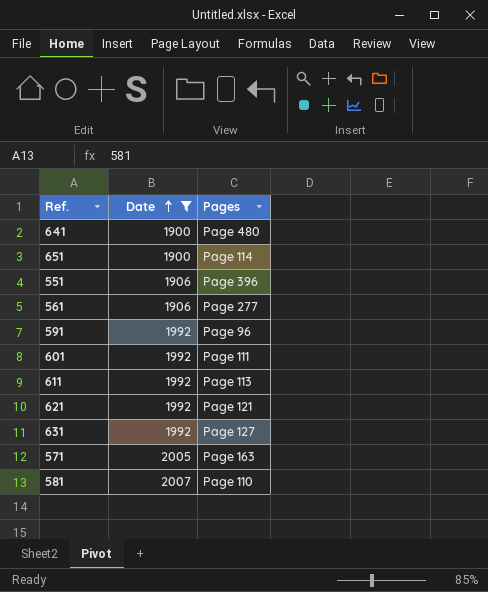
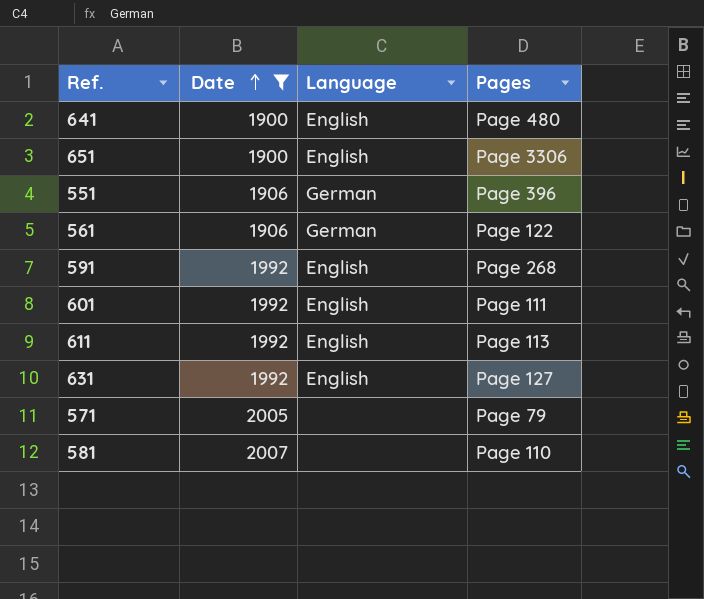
column Language | position: none -> 3
row 621: 1992 | Page 121 -> none
651 | Pages: Page 114 -> Page 3306
561 | Pages: Page 277 -> Page 122
591 | Pages: Page 96 -> Page 268
571 | Pages: Page 163 -> Page 79

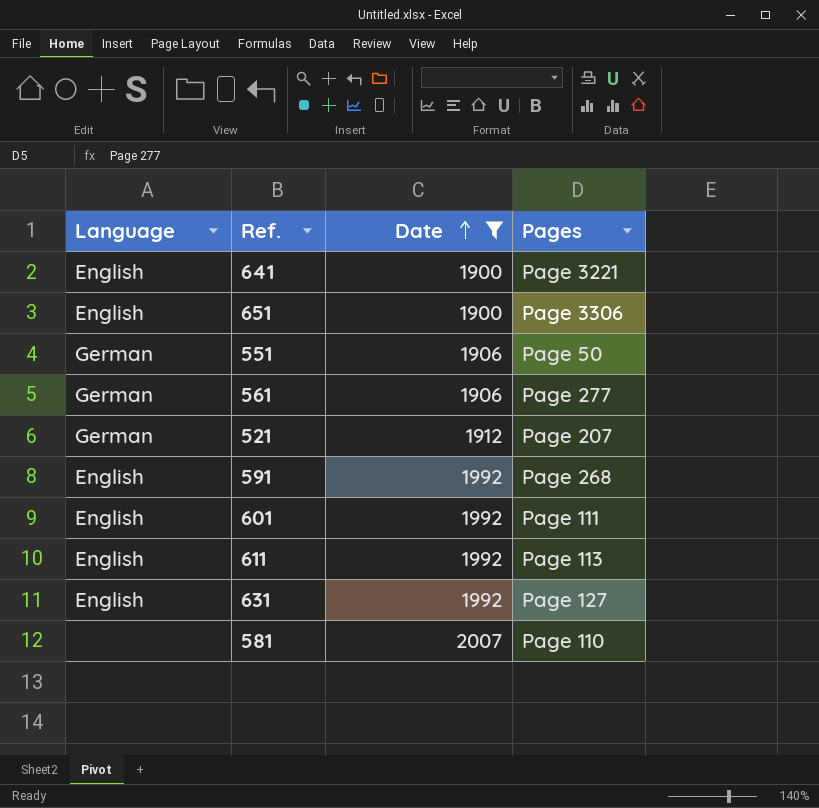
column Language | position: 3 -> 1
row 571: 2005 | none | Page 79 -> none
641 | Pages: Page 480 -> Page 3221
551 | Pages: Page 396 -> Page 50
561 | Pages: Page 122 -> Page 277
row 521: none -> German | 1912 | Page 207

